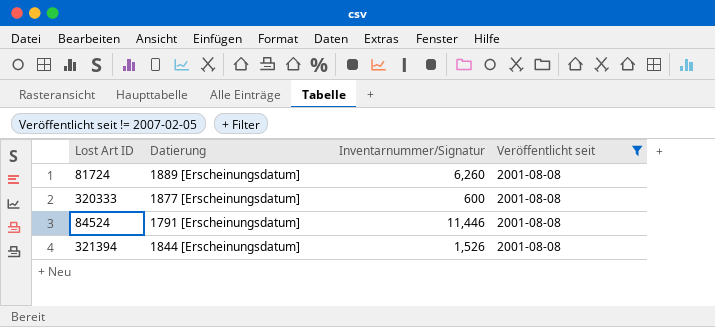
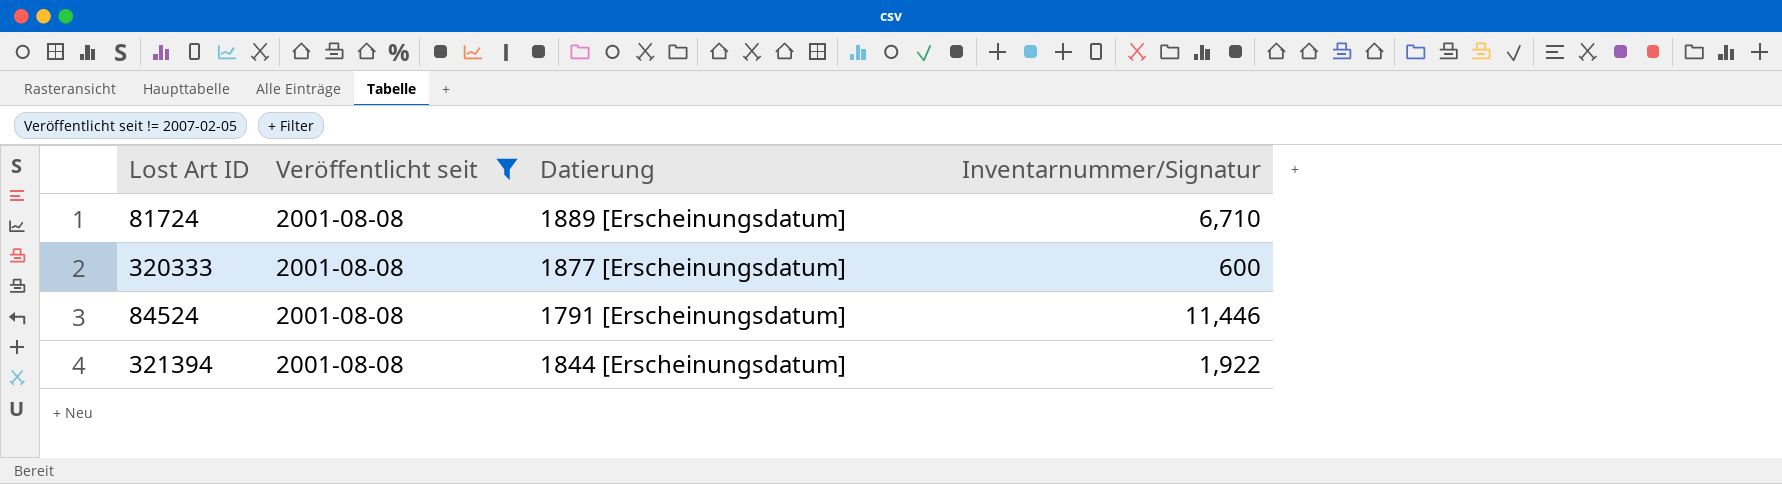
column Veröffentlicht seit | position: 4 -> 2
81724 | Inventarnummer/Signatur: 6,260 -> 6,710
321394 | Inventarnummer/Signatur: 1,526 -> 1,922

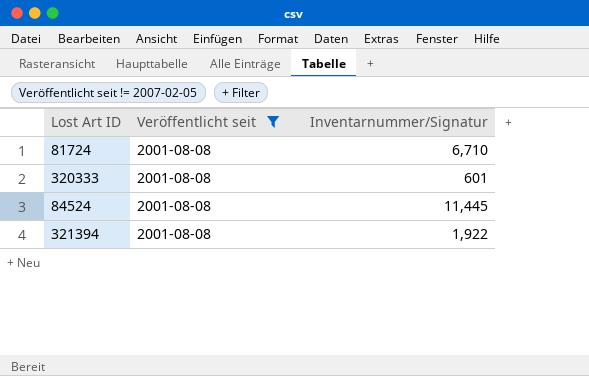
column Datierung | position: 3 -> none
320333 | Inventarnummer/Signatur: 600 -> 601
84524 | Inventarnummer/Signatur: 11,446 -> 11,445

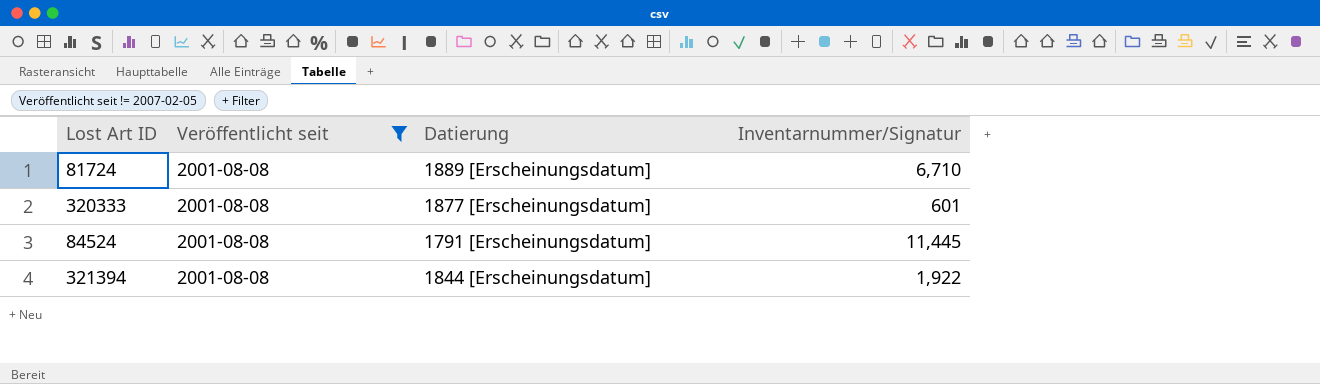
column Datierung | position: none -> 3

